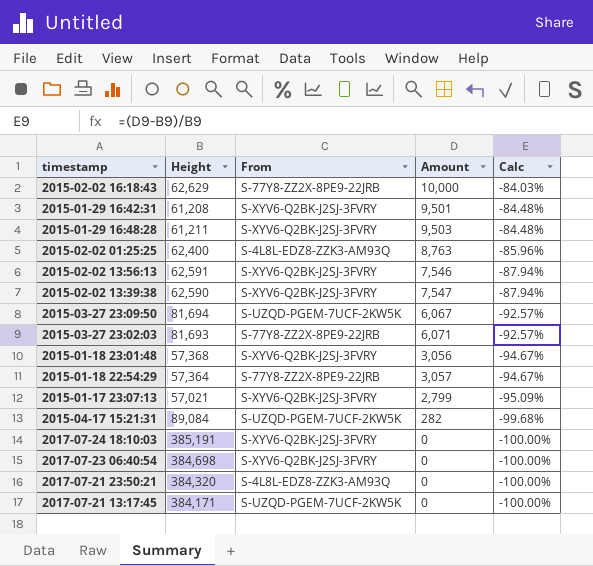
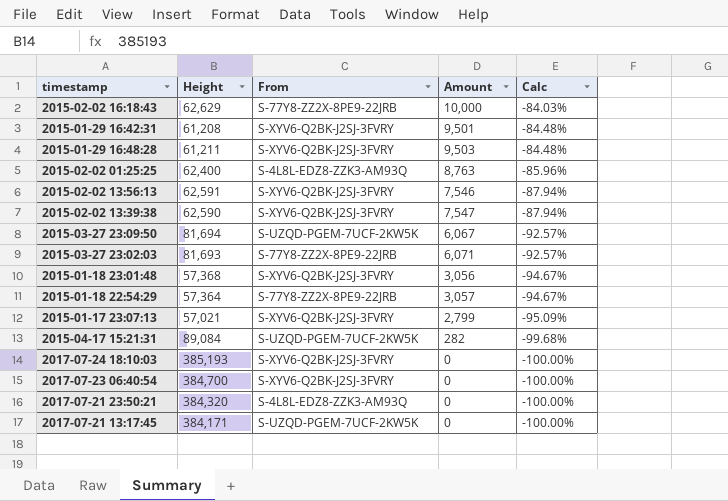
2017-07-24 18:10:03 | Height: 385,191 -> 385,193
2017-07-23 06:40:54 | Height: 384,698 -> 384,700

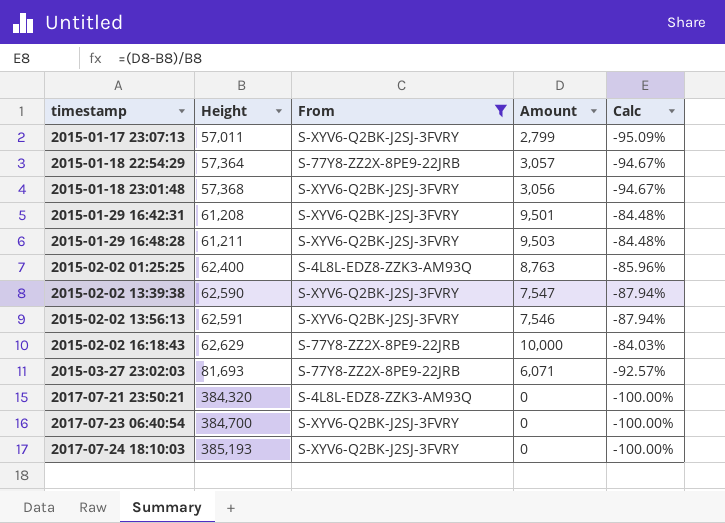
filter: none -> From != S-UZQD-PGEM-7UCF-2KW5K
row order: Calc descending -> timestamp ascending
2015-01-17 23:07:13 | Height: 57,021 -> 57,011

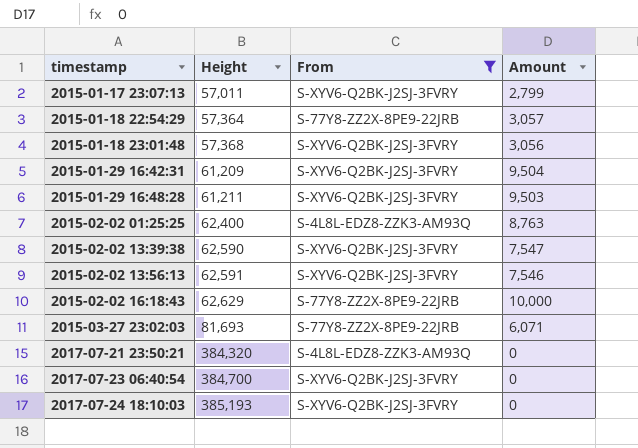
column Calc | formula: ([Amount] - [Height]) / [Height] -> none
2015-01-29 16:42:31 | Height: 61,208 -> 61,209
2015-01-29 16:42:31 | Amount: 9,501 -> 9,504

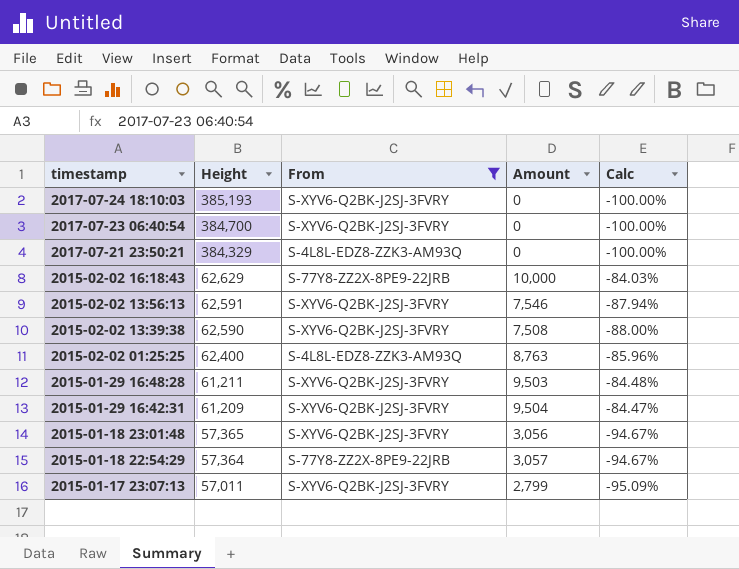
row order: timestamp ascending -> timestamp descending
column Calc | formula: none -> ([Amount] - [Height]) / [Height]
row 2015-03-27 23:02:03: 81,693 | S-77Y8-ZZ2X-8PE9-22JRB | 6,071 -> none
2017-07-21 23:50:21 | Height: 384,320 -> 384,329
2015-02-02 13:39:38 | Amount: 7,547 -> 7,508
2015-01-18 23:01:48 | Height: 57,368 -> 57,365

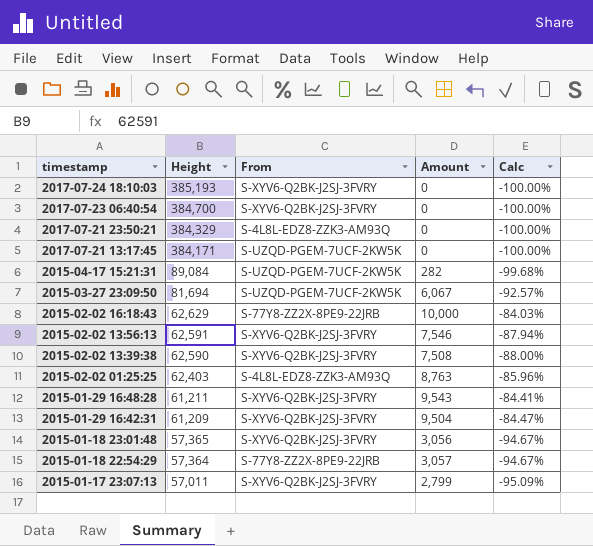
filter: From != S-UZQD-PGEM-7UCF-2KW5K -> none
2015-02-02 01:25:25 | Height: 62,400 -> 62,403
2015-01-29 16:48:28 | Amount: 9,503 -> 9,543
2015-01-29 16:48:28 | Calc: -84.48% -> -84.41%

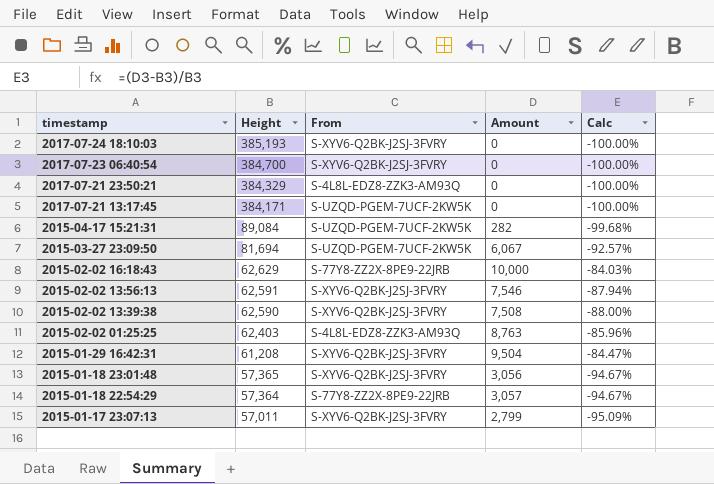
row 2015-01-29 16:48:28: 61,211 | S-XYV6-Q2BK-J2SJ-3FVRY | 9,543 | -84.41% -> none
2015-01-29 16:42:31 | Height: 61,209 -> 61,208

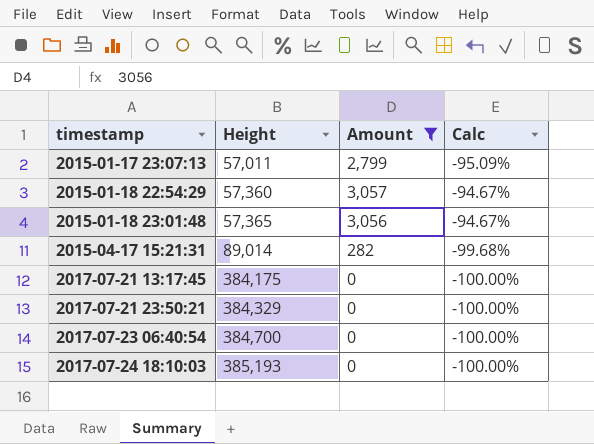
filter: none -> Amount <= 3,057
row order: timestamp descending -> timestamp ascending
column From | position: 3 -> none
2015-01-18 22:54:29 | Height: 57,364 -> 57,360
2015-04-17 15:21:31 | Height: 89,084 -> 89,014
2017-07-21 13:17:45 | Height: 384,171 -> 384,175

